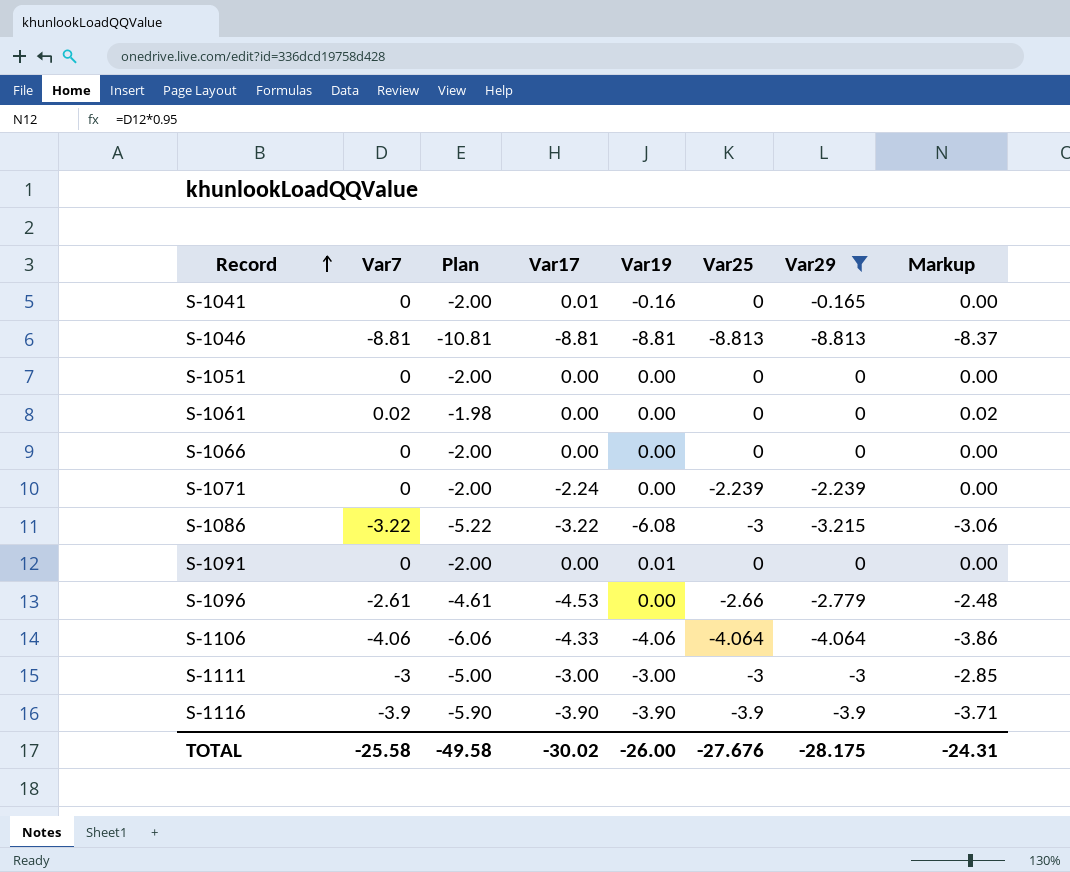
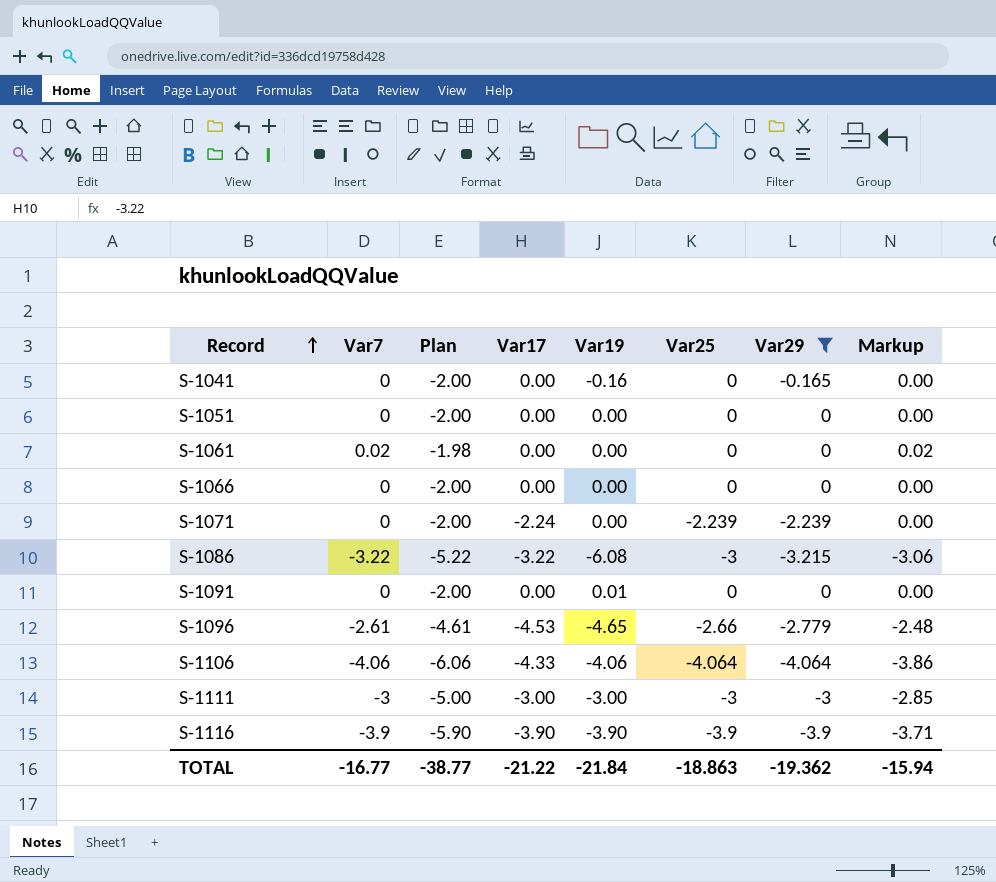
row S-1046: -8.81 | -10.81 | -8.81 | -8.81 | -8.813 | -8.813 | -8.37 -> none
S-1041 | Var17: 0.01 -> 0.00
S-1096 | Var19: 0.00 -> -4.65
TOTAL | Var7: -25.58 -> -16.77
TOTAL | Plan: -49.58 -> -38.77
TOTAL | Var17: -30.02 -> -21.22
TOTAL | Var19: -26.00 -> -21.84
TOTAL | Var25: -27.676 -> -18.863
TOTAL | Var29: -28.175 -> -19.362
TOTAL | Markup: -24.31 -> -15.94

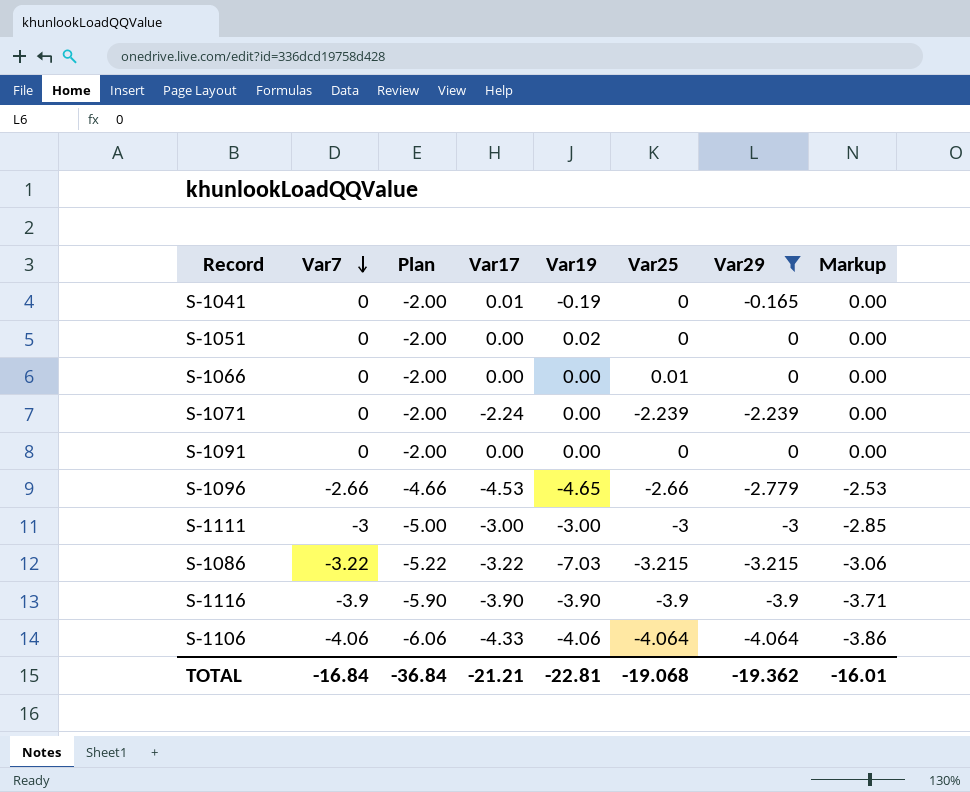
row order: Record ascending -> Var7 descending
row S-1061: 0.02 | -1.98 | 0.00 | 0.00 | 0 | 0 | 0.02 -> none
S-1041 | Var17: 0.00 -> 0.01
S-1041 | Var19: -0.16 -> -0.19
S-1051 | Var19: 0.00 -> 0.02
S-1066 | Var25: 0 -> 0.01
S-1091 | Var19: 0.01 -> 0.00
S-1096 | Var7: -2.61 -> -2.66
S-1096 | Plan: -4.61 -> -4.66
S-1096 | Markup: -2.48 -> -2.53
S-1086 | Var19: -6.08 -> -7.03
S-1086 | Var25: -3 -> -3.215
TOTAL | Var7: -16.77 -> -16.84
TOTAL | Plan: -38.77 -> -36.84
TOTAL | Var17: -21.22 -> -21.21
TOTAL | Var19: -21.84 -> -22.81
TOTAL | Var25: -18.863 -> -19.068
TOTAL | Markup: -15.94 -> -16.01

